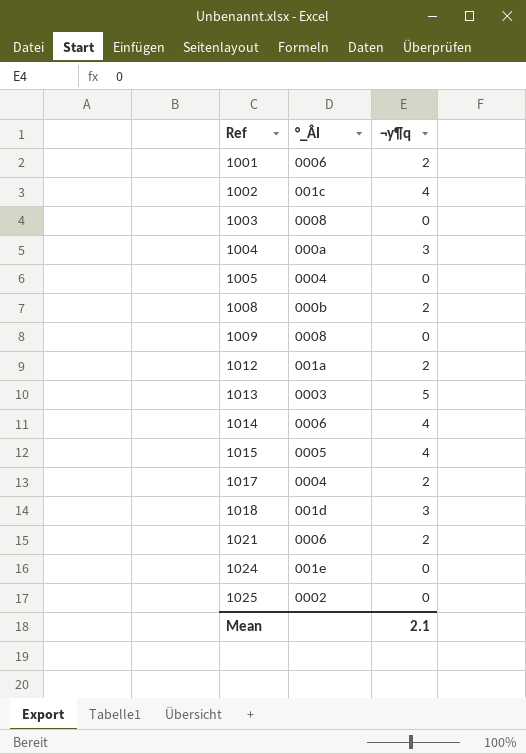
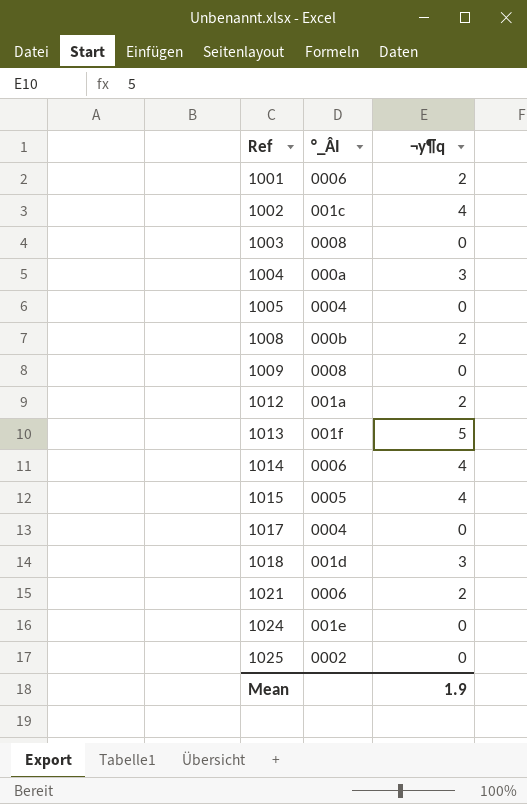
1013 | °_ÂI: 0003 -> 001f
1017 | ¬y¶q: 2 -> 0
Mean | ¬y¶q: 2.1 -> 1.9

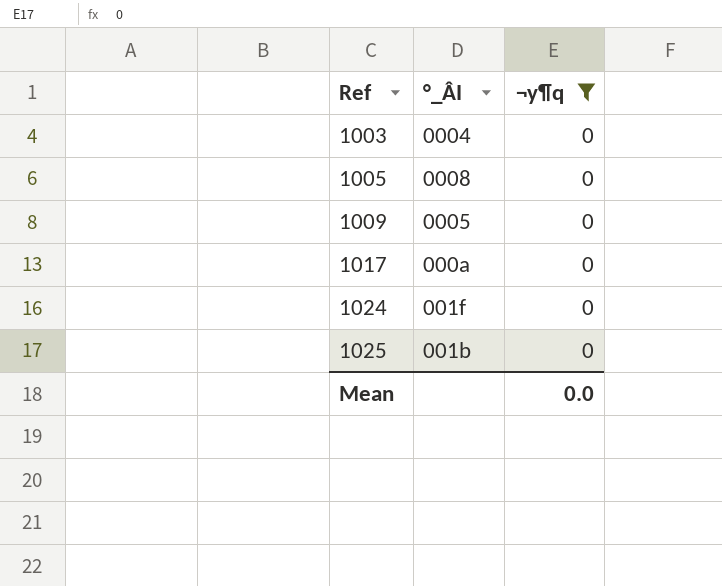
filter: none -> ¬y¶q = 0
1003 | °_ÂI: 0008 -> 0004
1005 | °_ÂI: 0004 -> 0008
1009 | °_ÂI: 0008 -> 0005
1017 | °_ÂI: 0004 -> 000a
1024 | °_ÂI: 001e -> 001f
1025 | °_ÂI: 0002 -> 001b
Mean | ¬y¶q: 1.9 -> 0.0

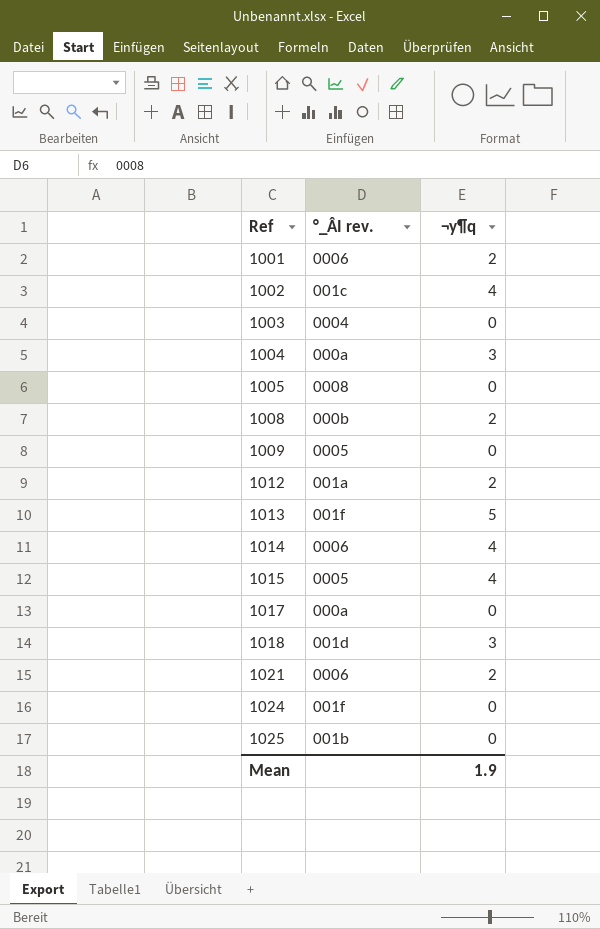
filter: ¬y¶q = 0 -> none
column name: °_ÂI -> °_ÂI rev.
Mean | ¬y¶q: 0.0 -> 1.9

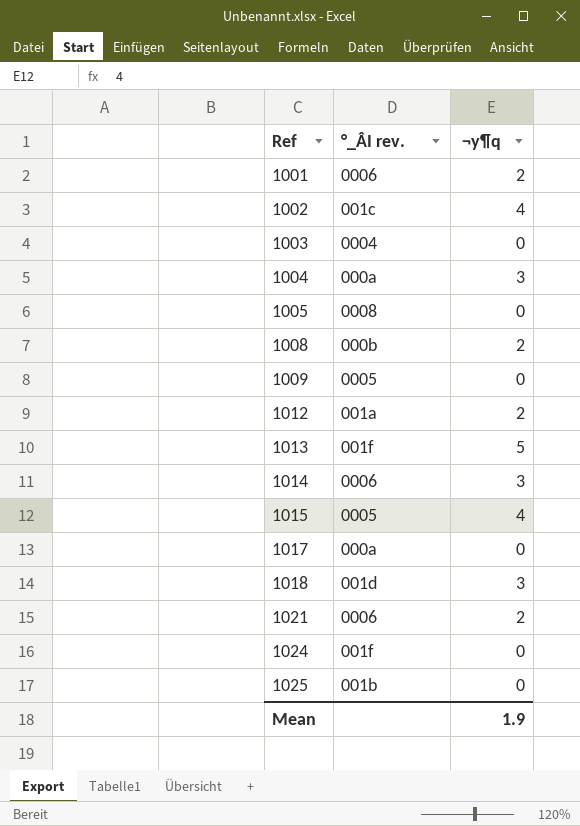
1014 | ¬y¶q: 4 -> 3

